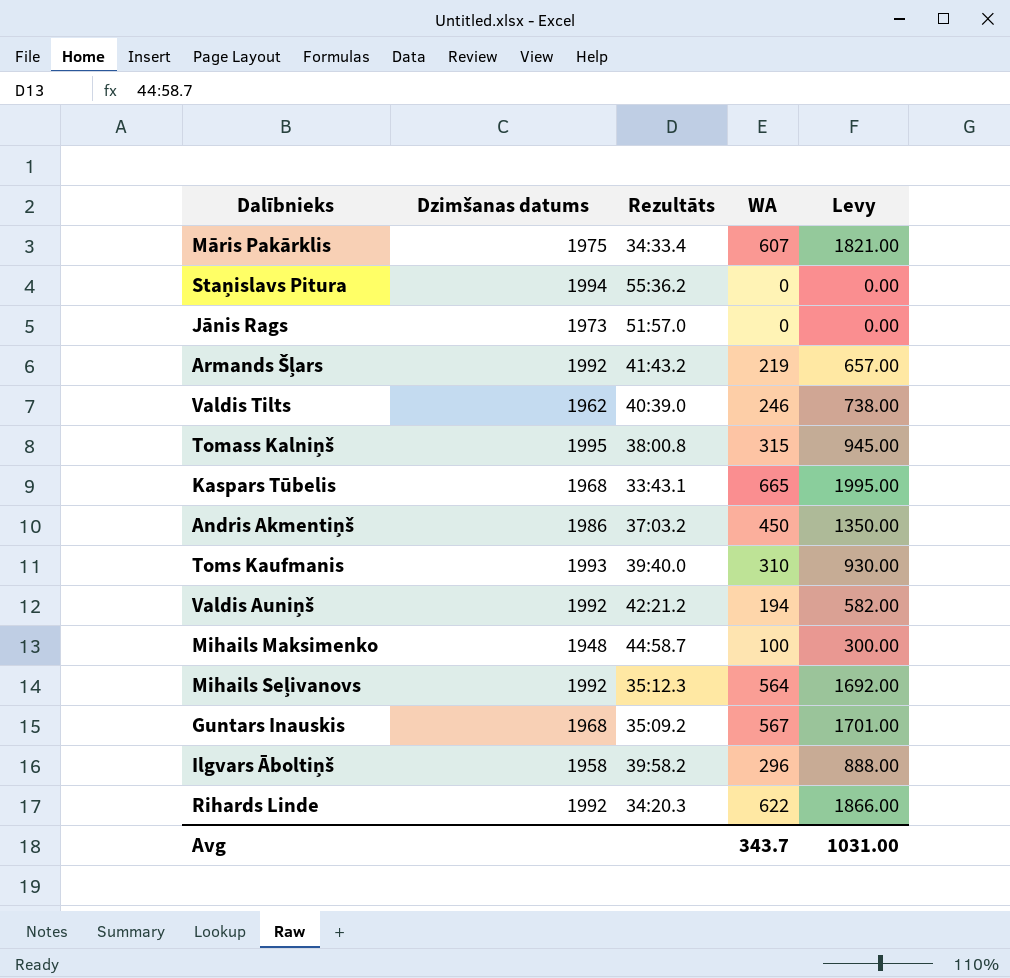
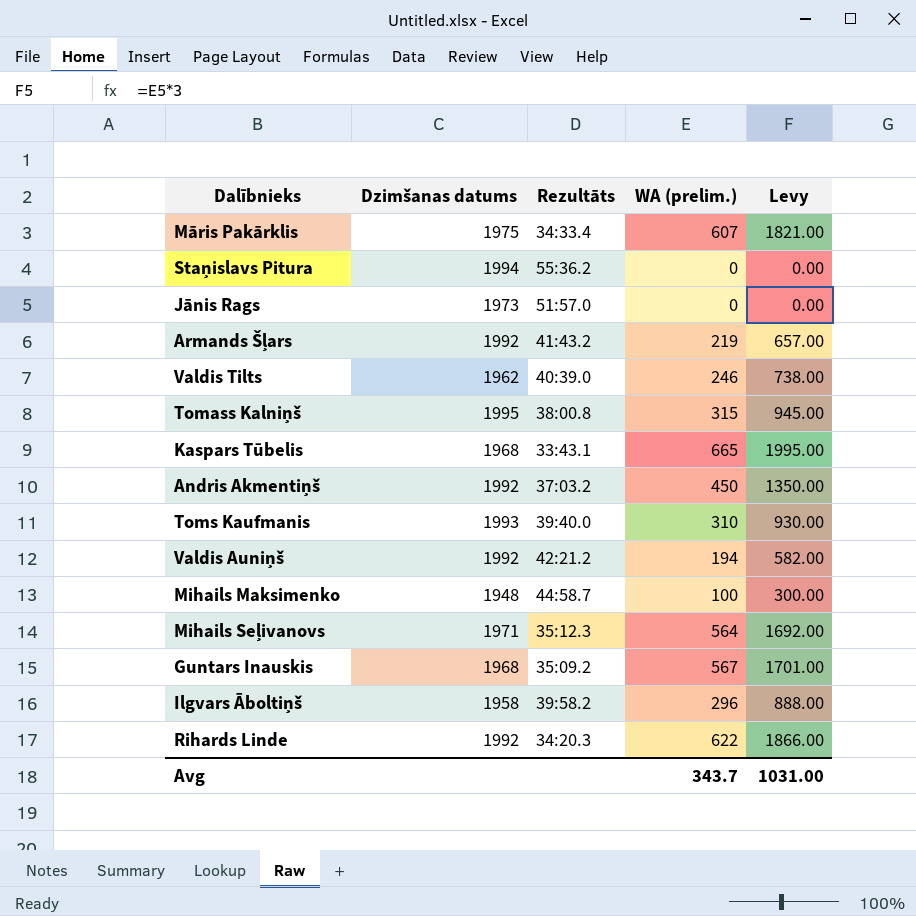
column name: WA -> WA (prelim.)
Andris Akmentiņš | Dzimšanas datums: 1986 -> 1992
Mihails Seļivanovs | Dzimšanas datums: 1992 -> 1971

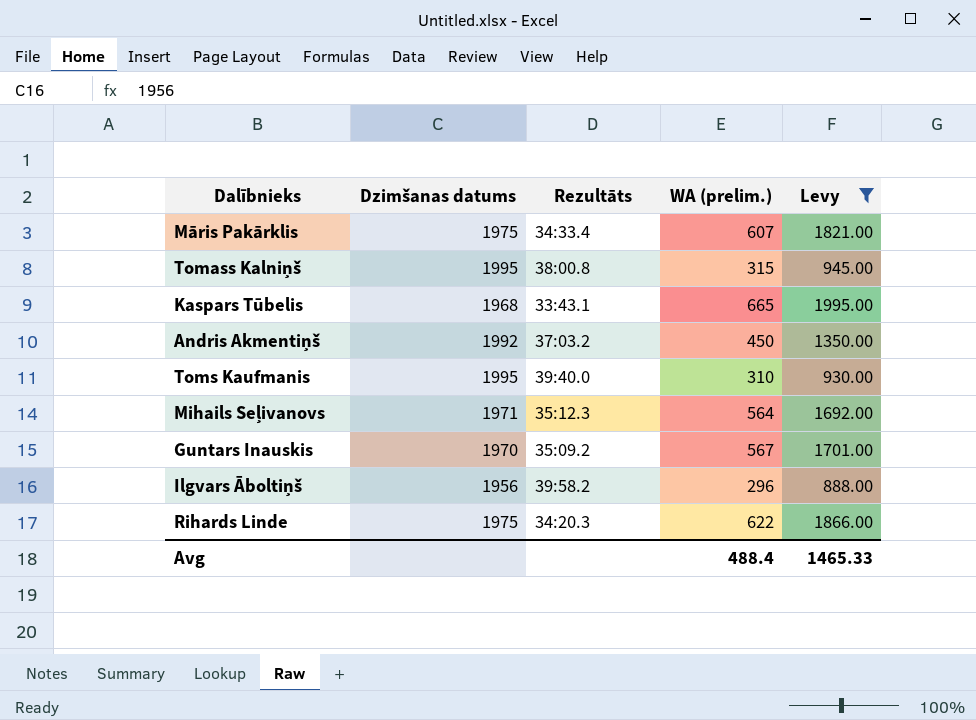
filter: none -> Levy >= 888.00
Toms Kaufmanis | Dzimšanas datums: 1993 -> 1995
Guntars Inauskis | Dzimšanas datums: 1968 -> 1970
Ilgvars Āboltiņš | Dzimšanas datums: 1958 -> 1956
Rihards Linde | Dzimšanas datums: 1992 -> 1975
Avg | WA (prelim.): 343.7 -> 488.4
Avg | Levy: 1031.00 -> 1465.33

